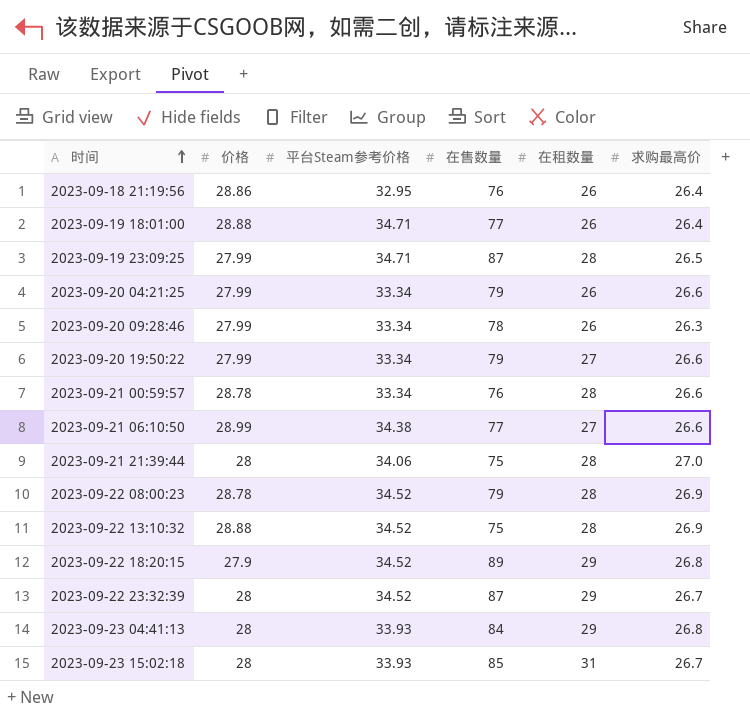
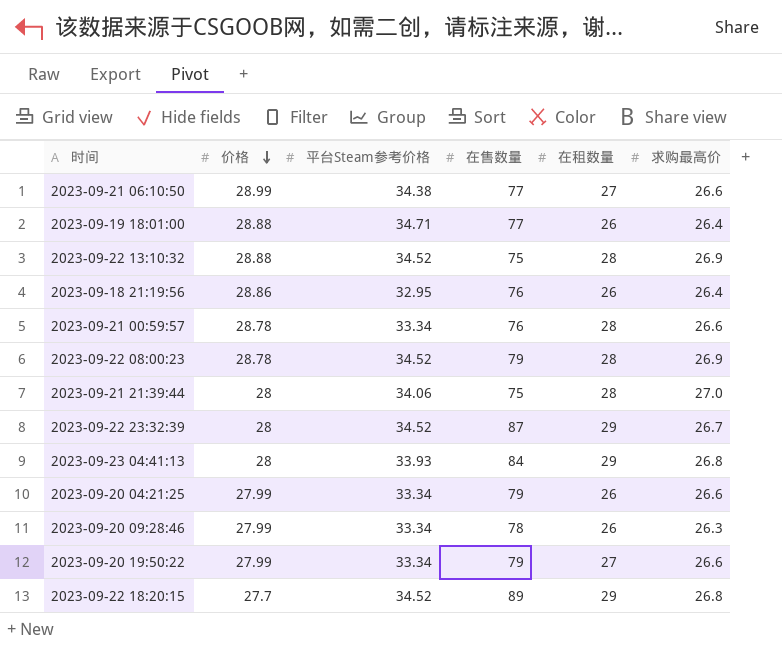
row order: 时间 ascending -> 价格 descending
row 2023-09-19 23:09:25: 27.99 | 34.71 | 87 | 28 | 26.5 -> none
row 2023-09-23 15:02:18: 28 | 33.93 | 85 | 31 | 26.7 -> none
2023-09-22 18:20:15 | 价格: 27.9 -> 27.7

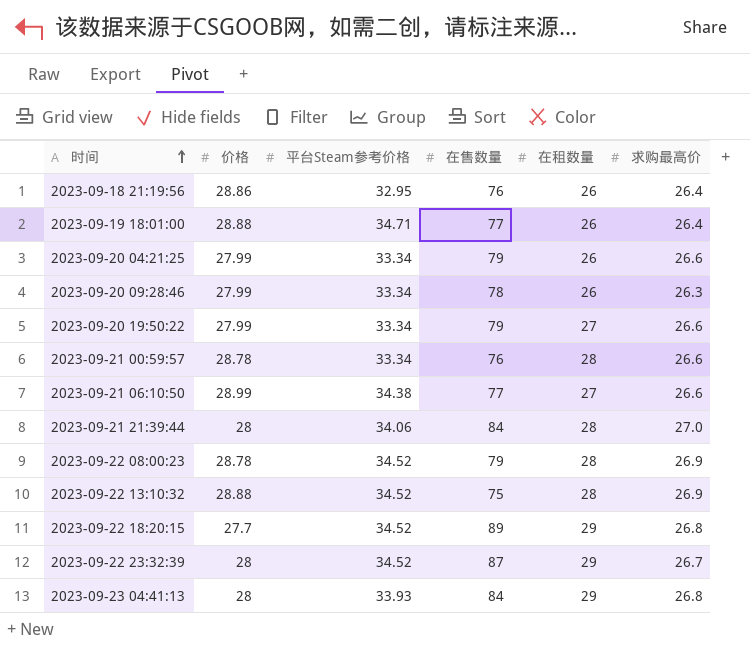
row order: 价格 descending -> 时间 ascending
2023-09-21 21:39:44 | 在售数量: 75 -> 84

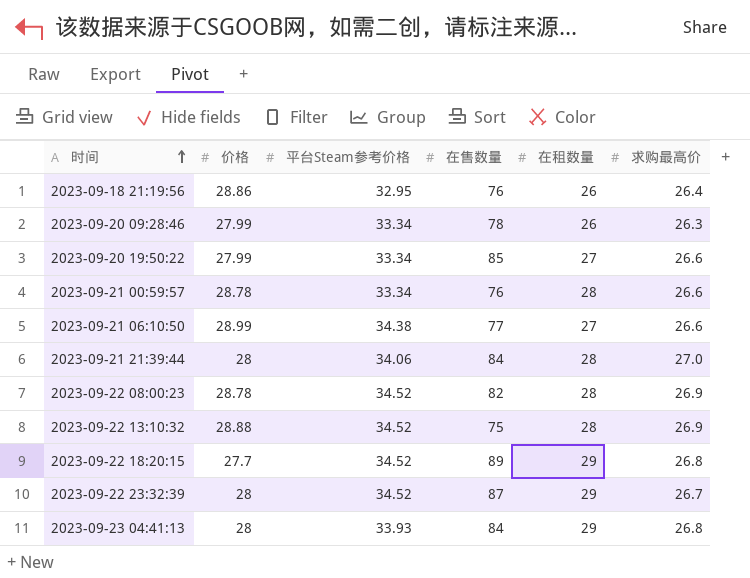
row 2023-09-19 18:01:00: 28.88 | 34.71 | 77 | 26 | 26.4 -> none
row 2023-09-20 04:21:25: 27.99 | 33.34 | 79 | 26 | 26.6 -> none
2023-09-20 19:50:22 | 在售数量: 79 -> 85
2023-09-22 08:00:23 | 在售数量: 79 -> 82

